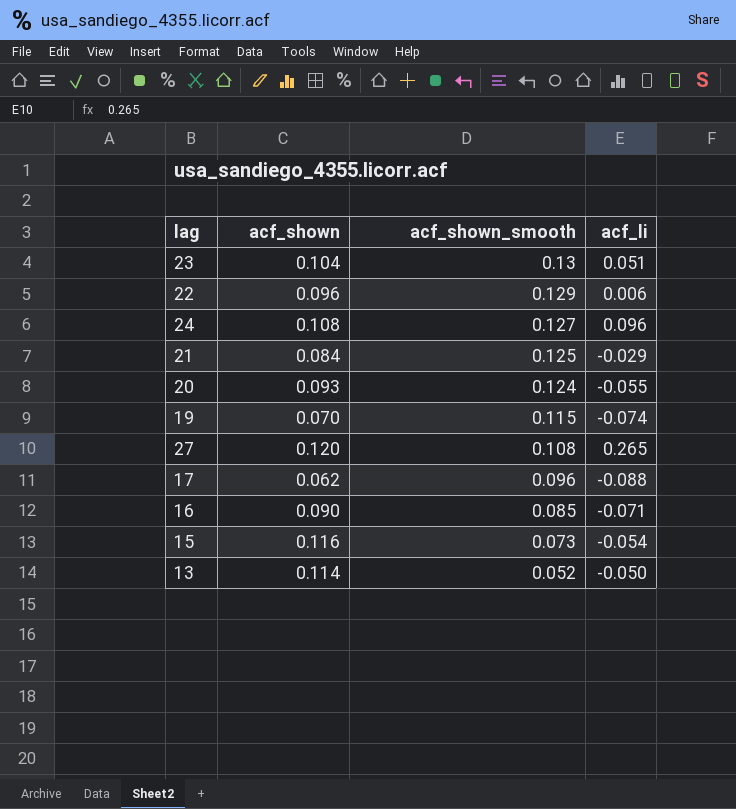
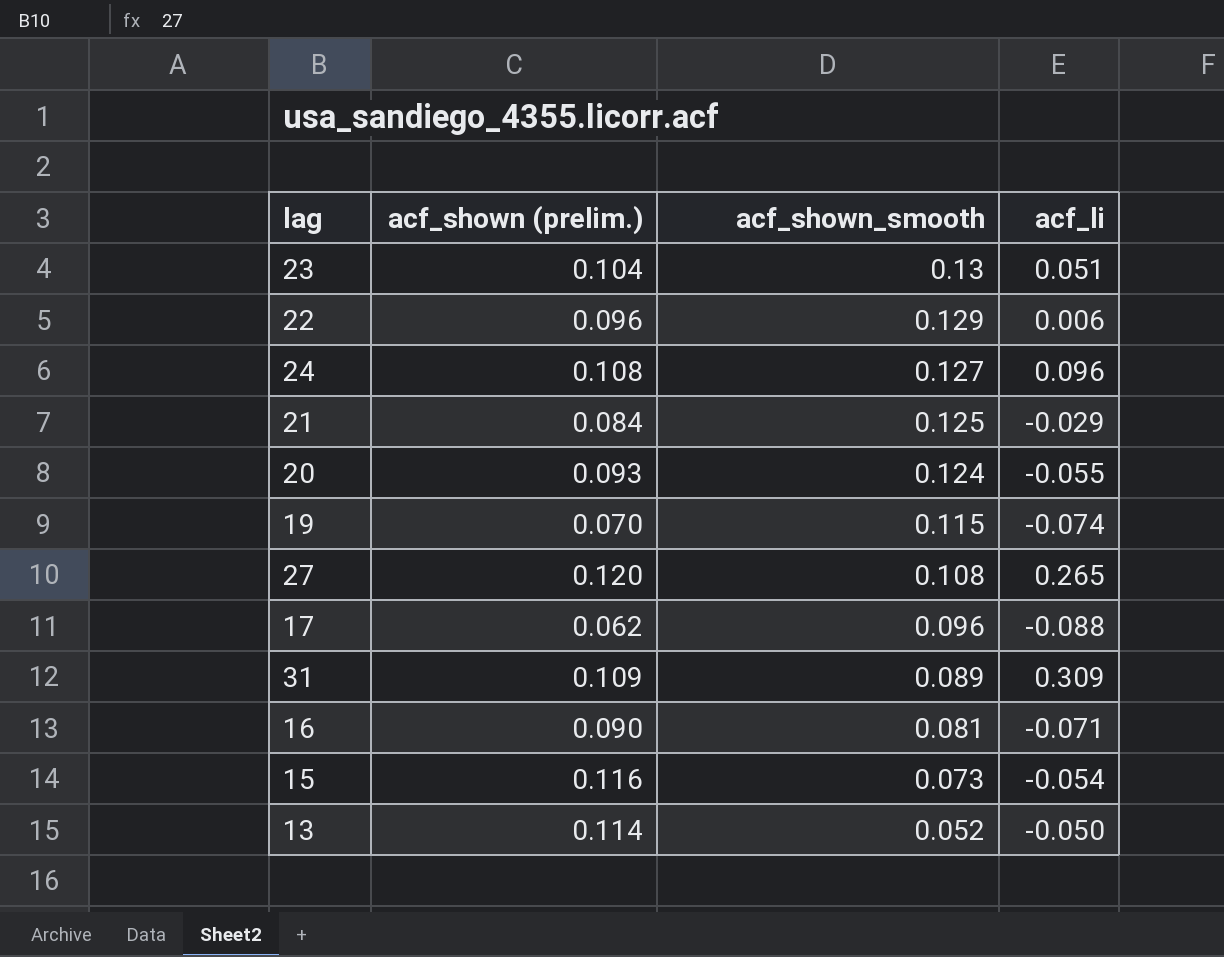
column name: acf_shown -> acf_shown (prelim.)
row 31: none -> 0.109 | 0.089 | 0.309
16 | acf_shown_smooth: 0.085 -> 0.081

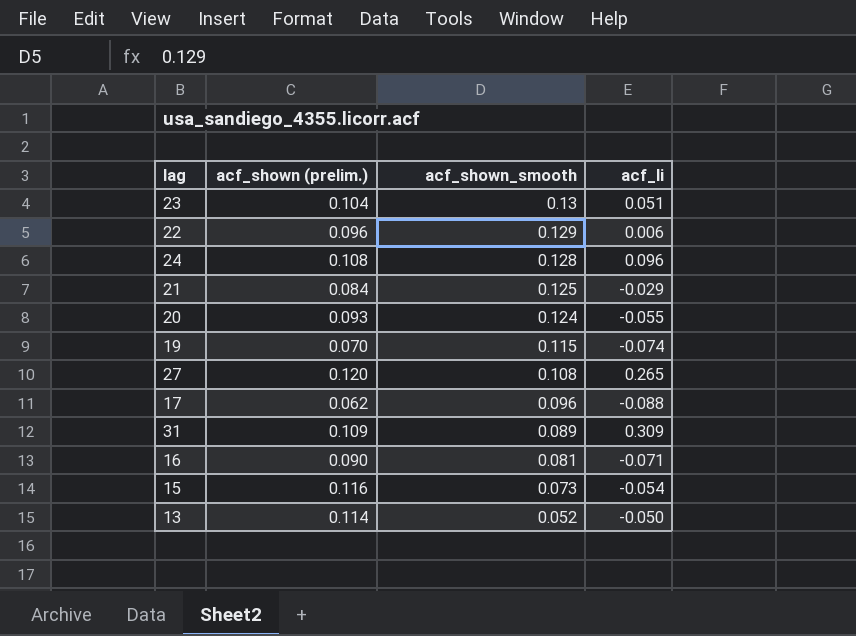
24 | acf_shown_smooth: 0.127 -> 0.128

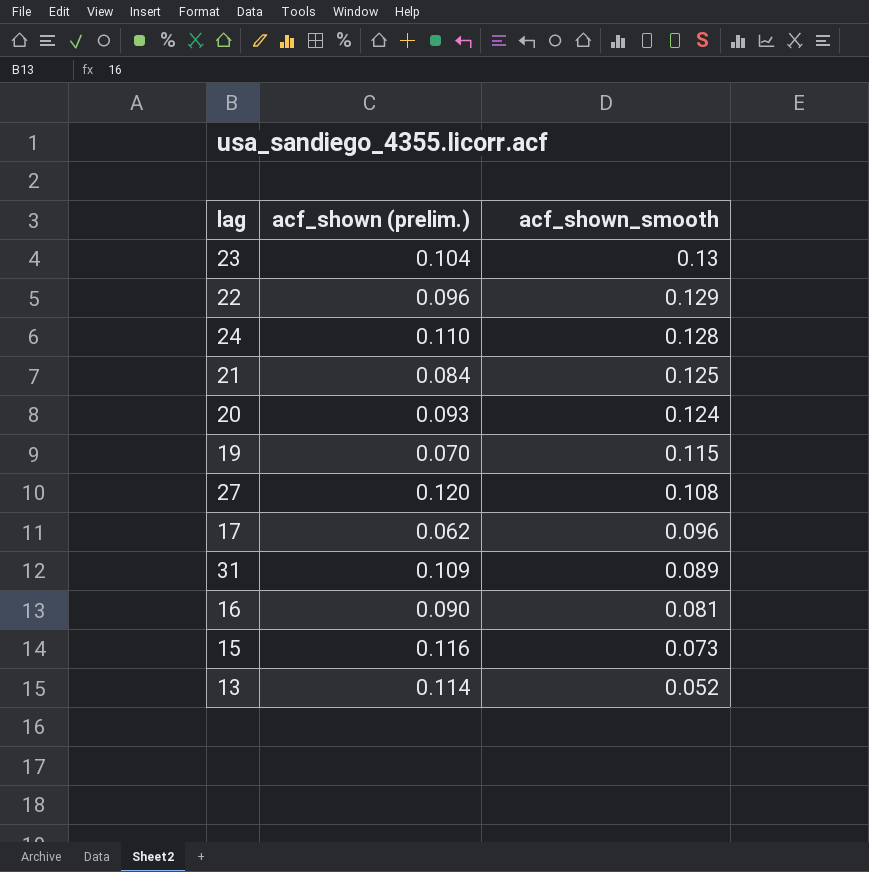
column acf_li | position: 4 -> none
24 | acf_shown (prelim.): 0.108 -> 0.110

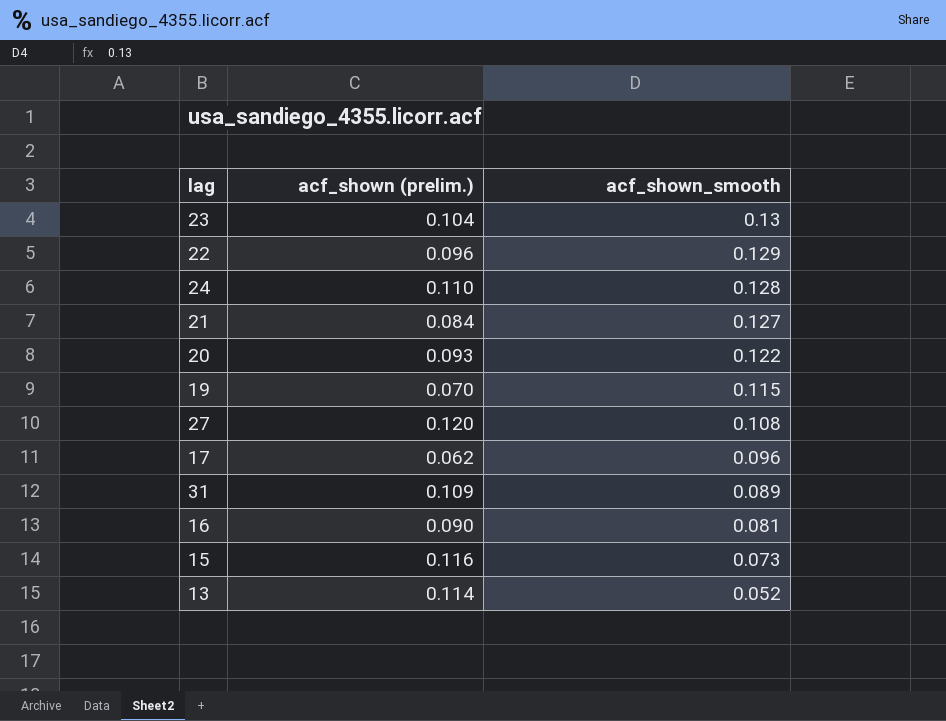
21 | acf_shown_smooth: 0.125 -> 0.127
20 | acf_shown_smooth: 0.124 -> 0.122

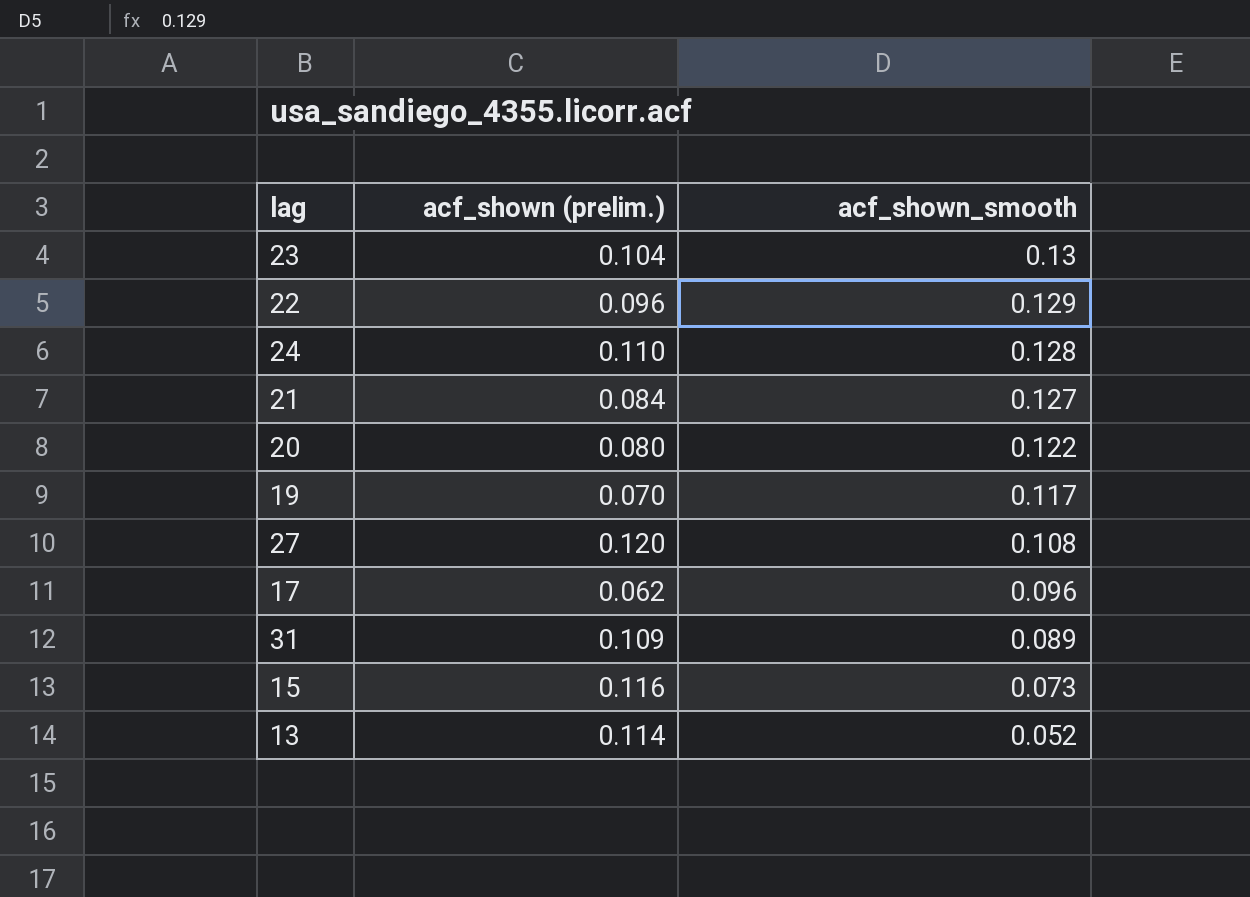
row 16: 0.090 | 0.081 -> none
20 | acf_shown (prelim.): 0.093 -> 0.080
19 | acf_shown_smooth: 0.115 -> 0.117

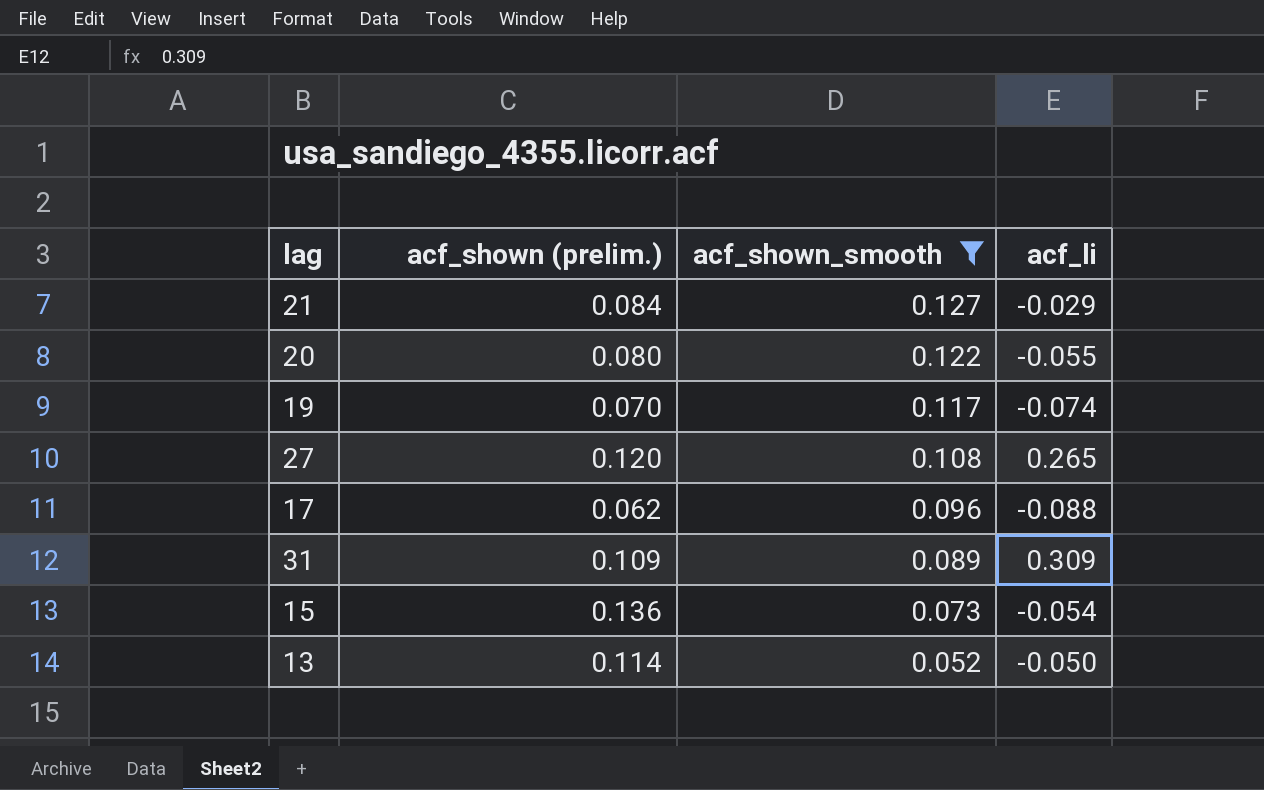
filter: none -> acf_shown_smooth <= 0.127
column acf_li | position: none -> 4
15 | acf_shown (prelim.): 0.116 -> 0.136

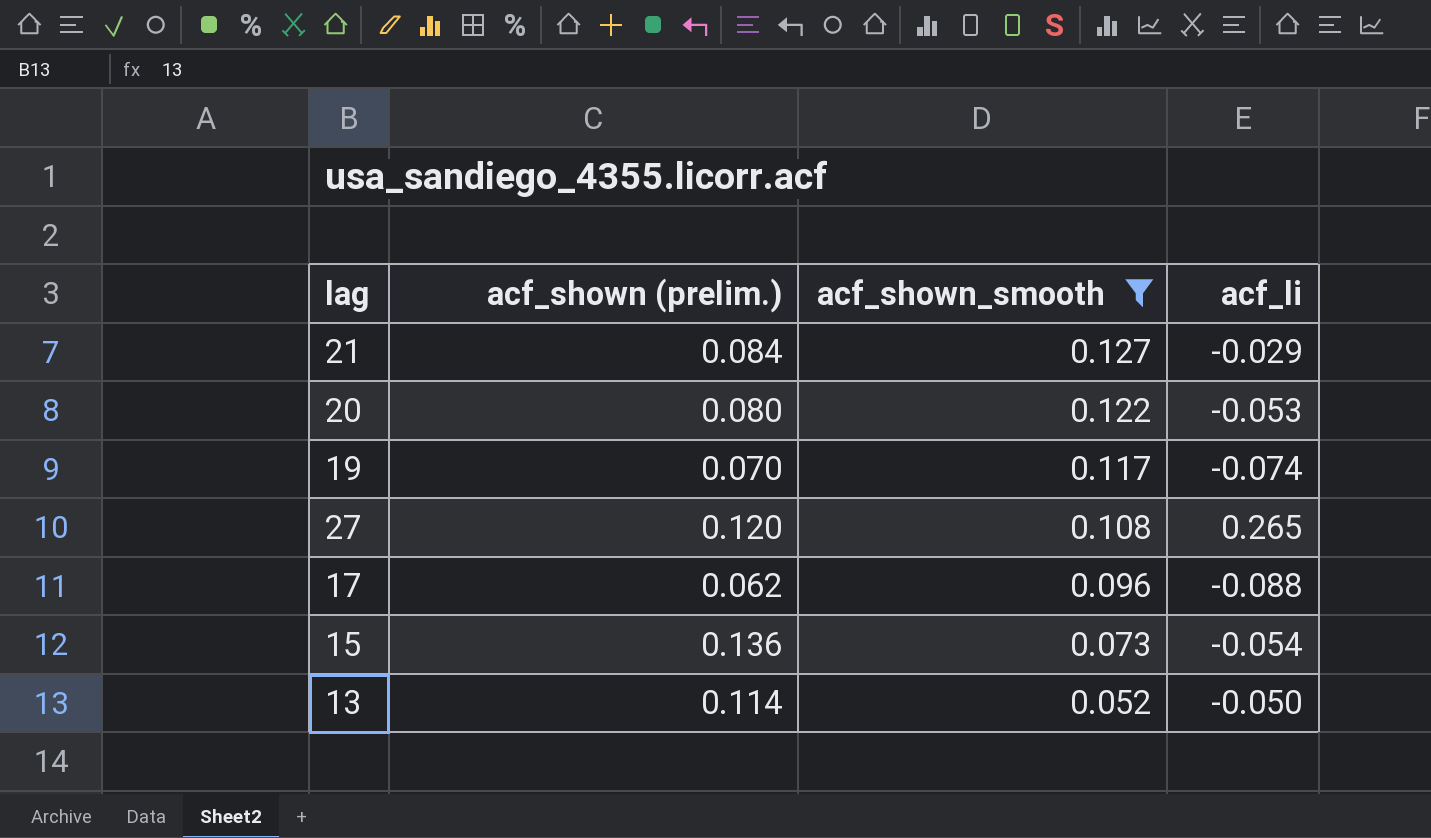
row 31: 0.109 | 0.089 | 0.309 -> none
20 | acf_li: -0.055 -> -0.053

